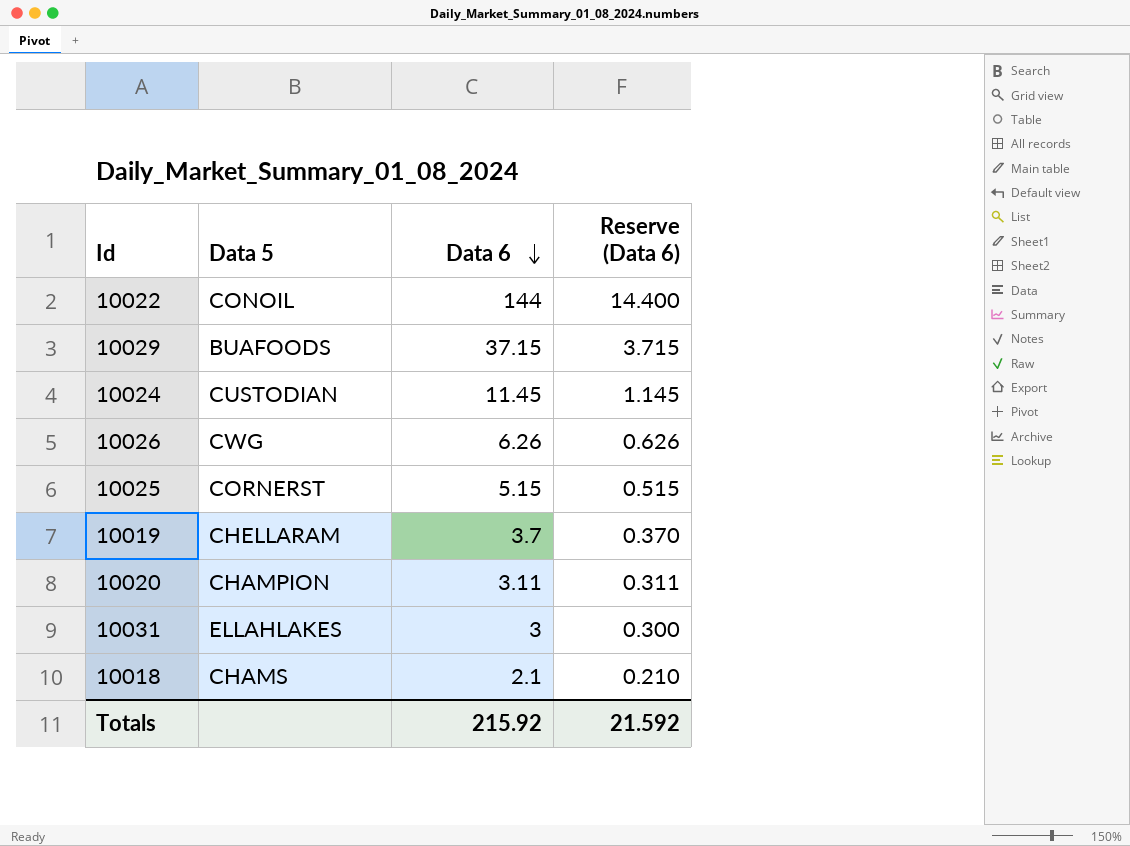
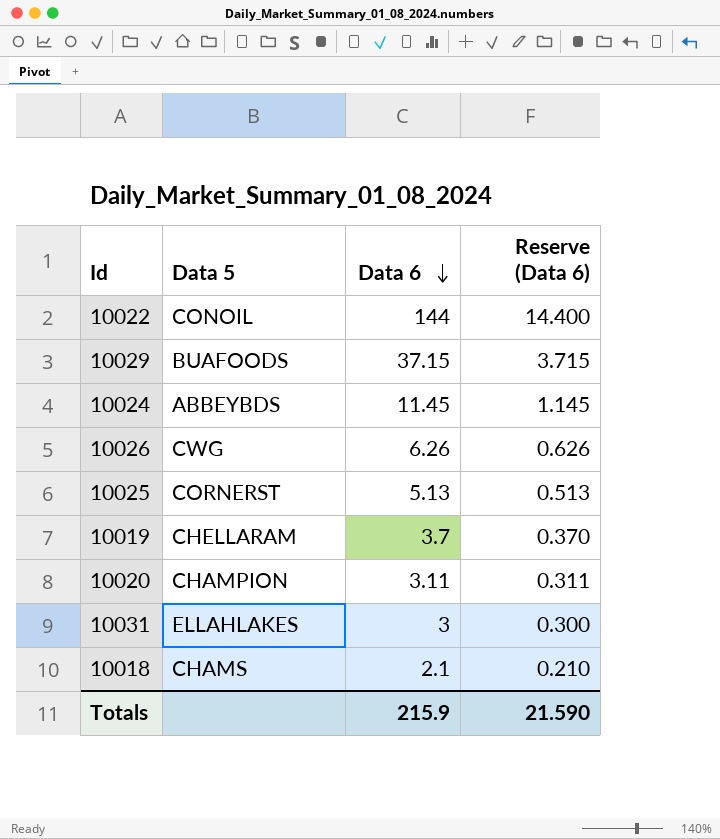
10024 | Data 5: CUSTODIAN -> ABBEYBDS
10025 | Data 6: 5.15 -> 5.13
10025 | Reserve (Data 6): 0.515 -> 0.513
Totals | Data 6: 215.92 -> 215.9
Totals | Reserve (Data 6): 21.592 -> 21.590

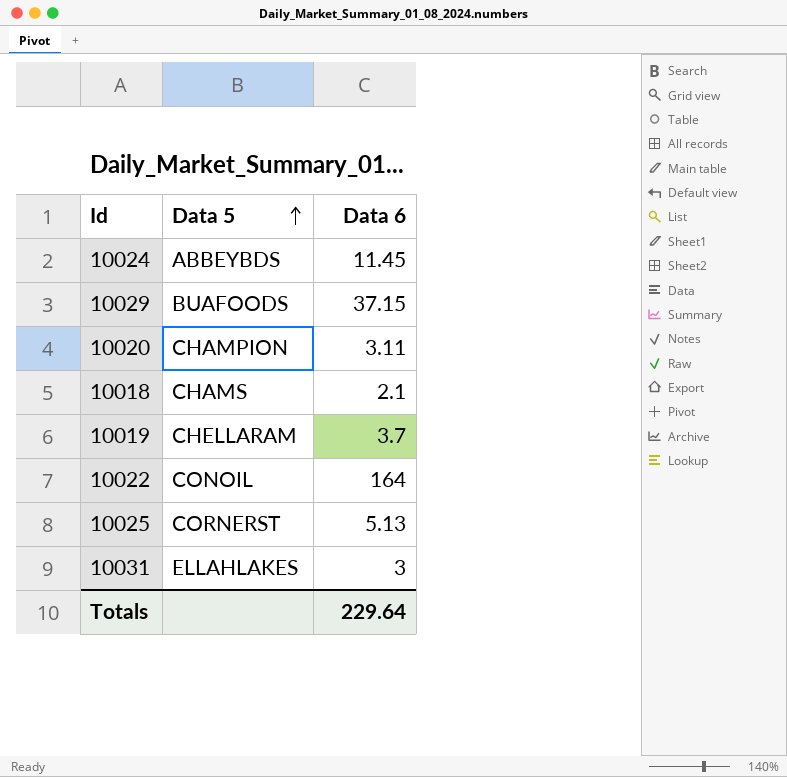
row order: Data 6 descending -> Data 5 ascending
column Reserve (Data 6) | formula: [Data 6] * 0.1 -> none
row 10026: CWG | 6.26 | 0.626 -> none
10022 | Data 6: 144 -> 164
Totals | Data 6: 215.9 -> 229.64

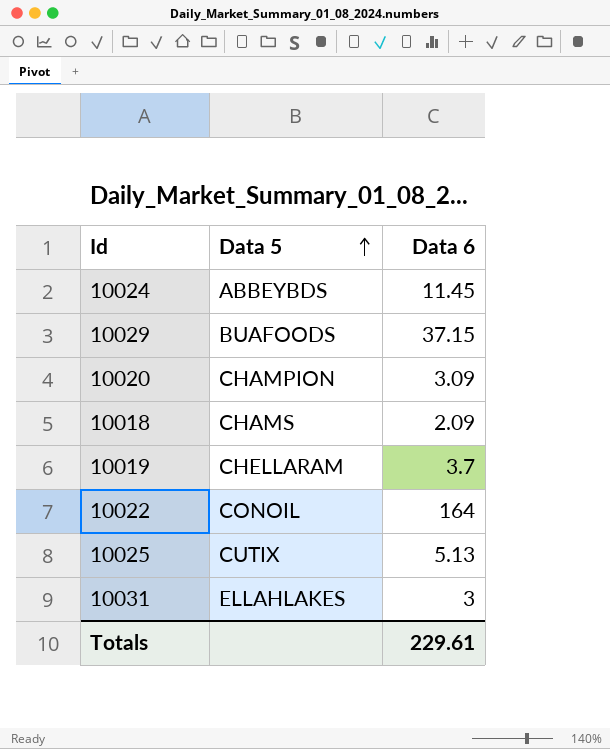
10020 | Data 6: 3.11 -> 3.09
10018 | Data 6: 2.1 -> 2.09
10025 | Data 5: CORNERST -> CUTIX
Totals | Data 6: 229.64 -> 229.61

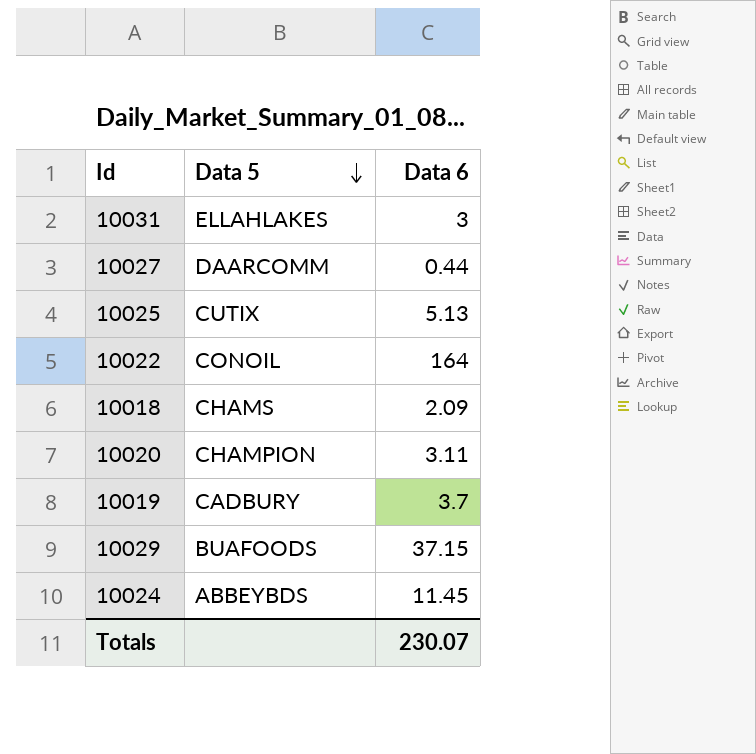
row order: Data 5 ascending -> Data 5 descending
row 10027: none -> DAARCOMM | 0.44
10020 | Data 6: 3.09 -> 3.11
10019 | Data 5: CHELLARAM -> CADBURY
Totals | Data 6: 229.61 -> 230.07

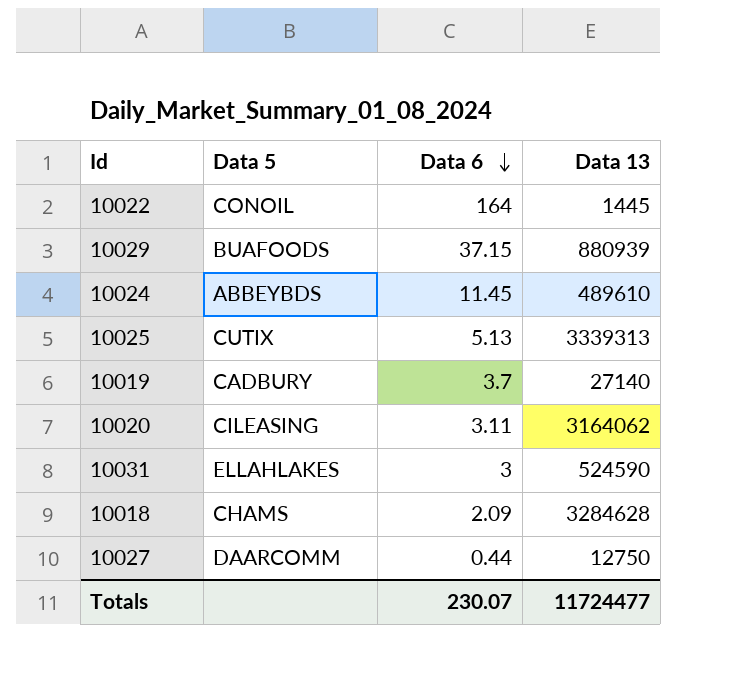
row order: Data 5 descending -> Data 6 descending
column Data 13 | position: none -> 4
10020 | Data 5: CHAMPION -> CILEASING

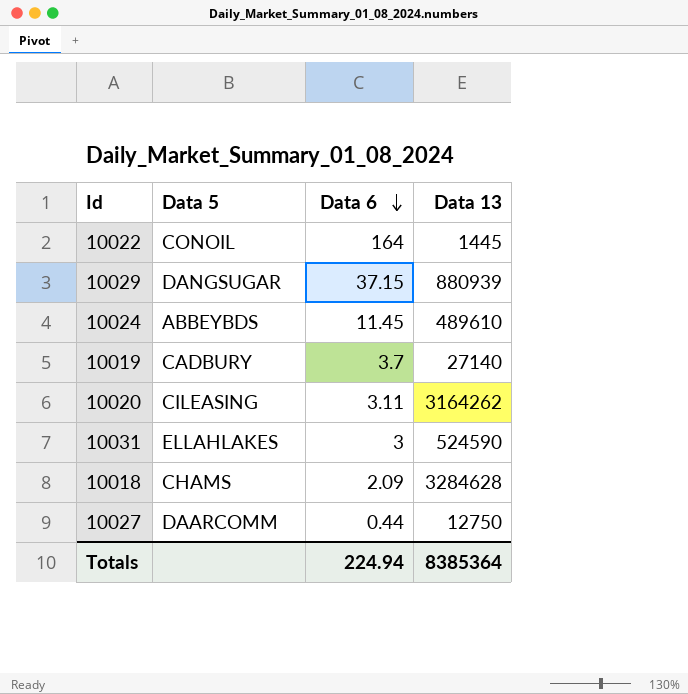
row 10025: CUTIX | 5.13 | 3339313 -> none
10029 | Data 5: BUAFOODS -> DANGSUGAR
10020 | Data 13: 3164062 -> 3164262
Totals | Data 6: 230.07 -> 224.94
Totals | Data 13: 11724477 -> 8385364

